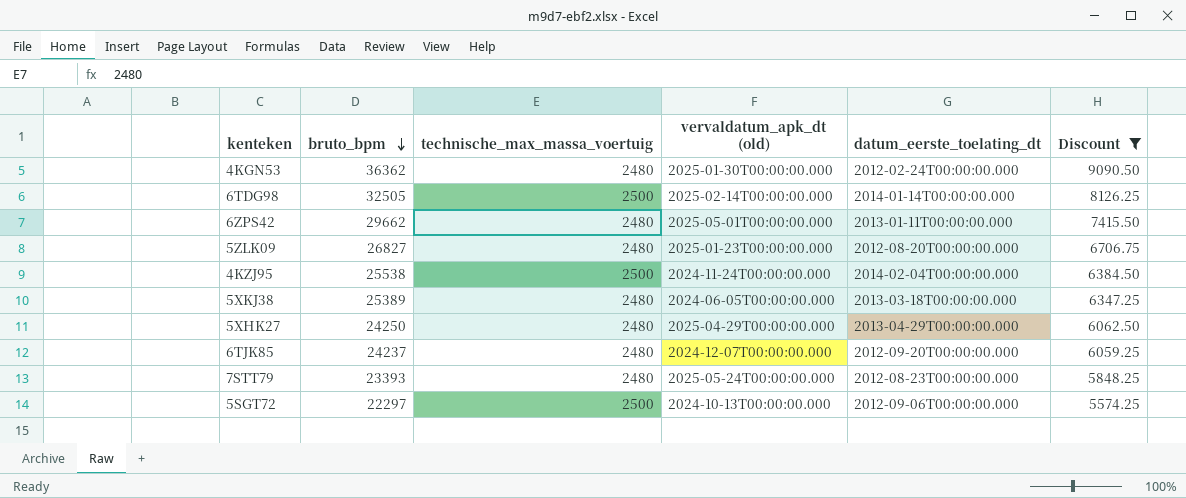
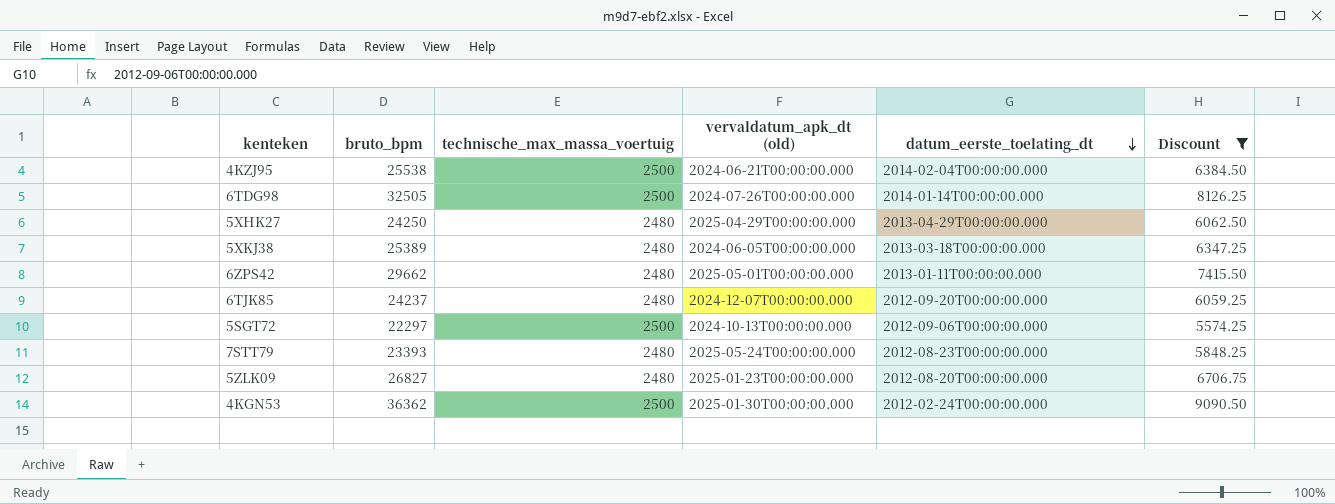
row order: bruto_bpm descending -> datum_eerste_toelating_dt descending
4KZJ95 | vervaldatum_apk_dt (old): 2024-11-24T00:00:00.000 -> 2024-06-21T00:00:00.000
6TDG98 | vervaldatum_apk_dt (old): 2025-02-14T00:00:00.000 -> 2024-07-26T00:00:00.000
4KGN53 | technische_max_massa_voertuig: 2480 -> 2500

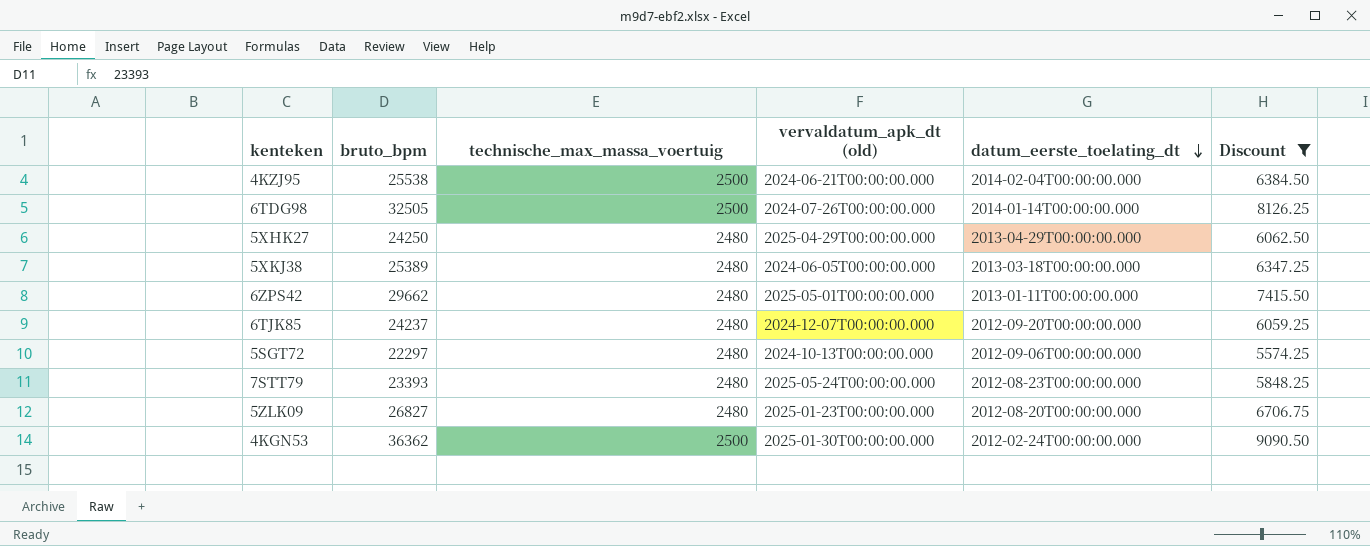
5SGT72 | technische_max_massa_voertuig: 2500 -> 2480

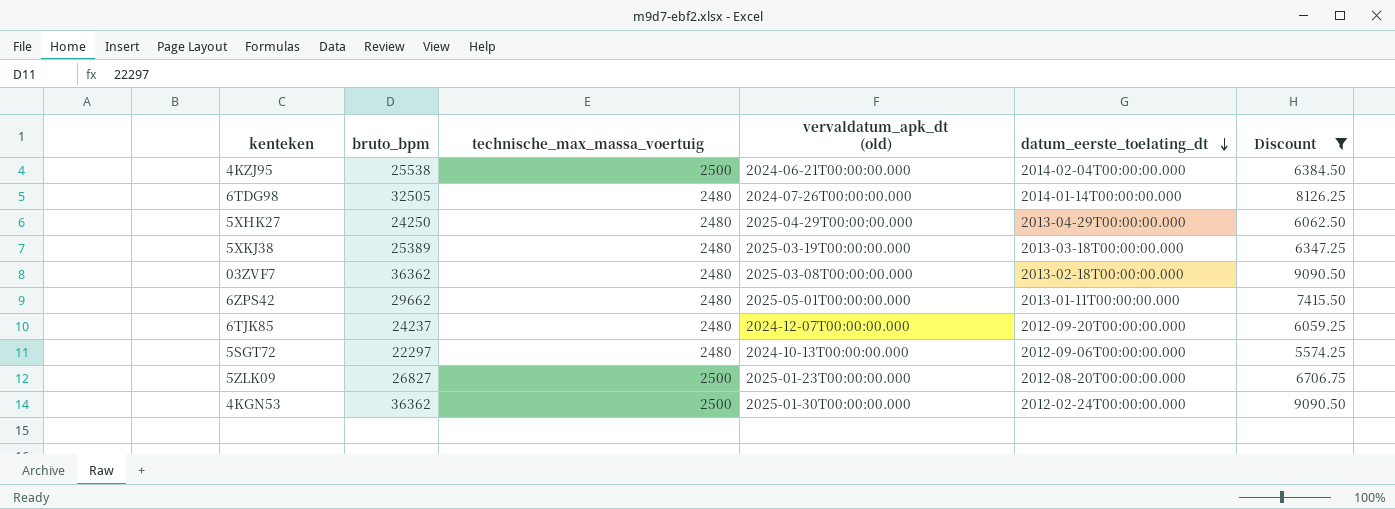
row 7STT79: 23393 | 2480 | 2025-05-24T00:00:00.000 | 2012-08-23T00:00:00.000 | 5848.25 -> none
6TDG98 | technische_max_massa_voertuig: 2500 -> 2480
5XKJ38 | vervaldatum_apk_dt (old): 2024-06-05T00:00:00.000 -> 2025-03-19T00:00:00.000
row 03ZVF7: none -> 36362 | 2480 | 2025-03-08T00:00:00.000 | 2013-02-18T00:00:00.000 | 9090.50
5ZLK09 | technische_max_massa_voertuig: 2480 -> 2500

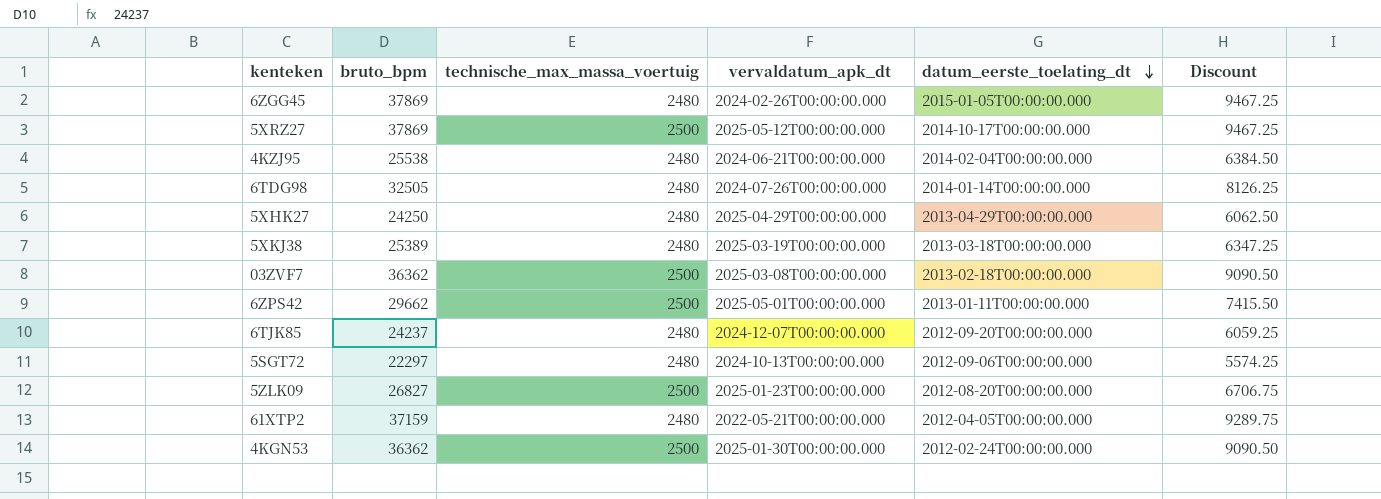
filter: Discount <= 9090.50 -> none
column name: vervaldatum_apk_dt (old) -> vervaldatum_apk_dt
4KZJ95 | technische_max_massa_voertuig: 2500 -> 2480
03ZVF7 | technische_max_massa_voertuig: 2480 -> 2500
6ZPS42 | technische_max_massa_voertuig: 2480 -> 2500

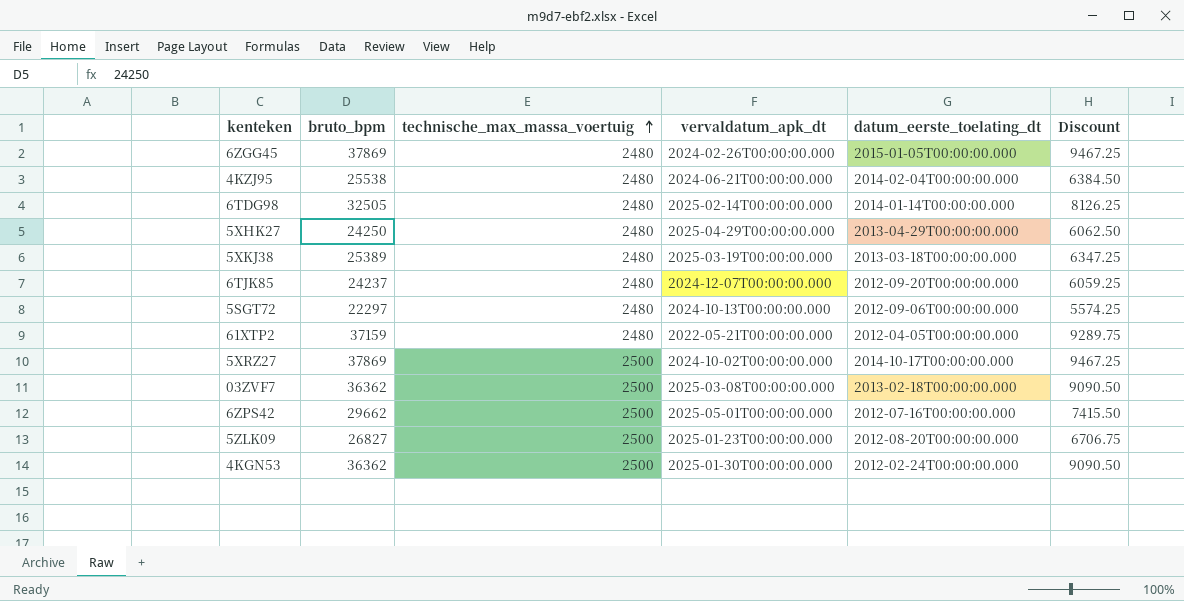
row order: datum_eerste_toelating_dt descending -> technische_max_massa_voertuig ascending
6TDG98 | vervaldatum_apk_dt: 2024-07-26T00:00:00.000 -> 2025-02-14T00:00:00.000
5XRZ27 | vervaldatum_apk_dt: 2025-05-12T00:00:00.000 -> 2024-10-02T00:00:00.000
6ZPS42 | datum_eerste_toelating_dt: 2013-01-11T00:00:00.000 -> 2012-07-16T00:00:00.000

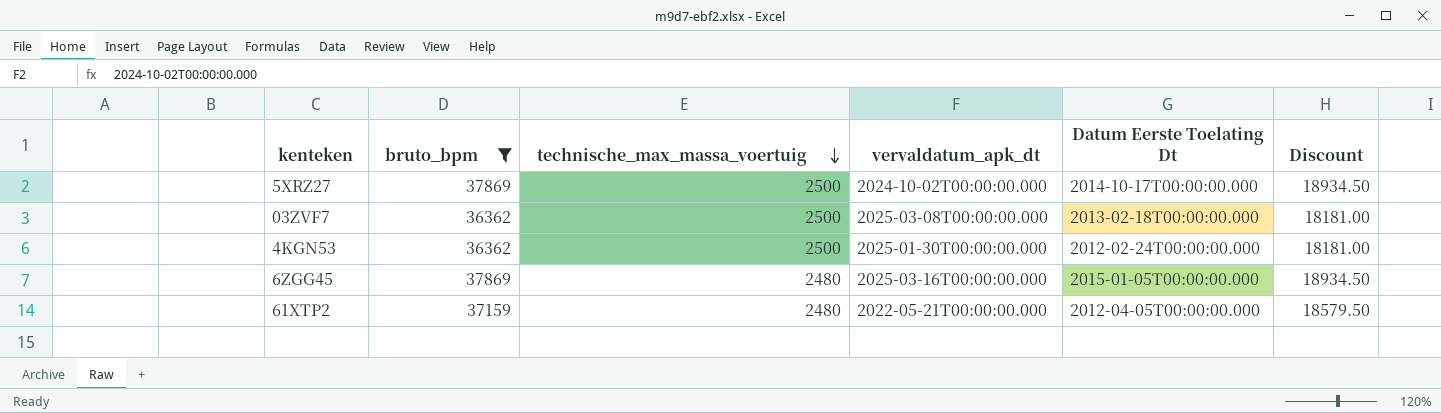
filter: none -> bruto_bpm >= 36362
row order: technische_max_massa_voertuig ascending -> technische_max_massa_voertuig descending
column name: datum_eerste_toelating_dt -> Datum Eerste Toelating Dt
column Discount | formula: [bruto_bpm] * 0.25 -> [bruto_bpm] * 0.5
6ZGG45 | vervaldatum_apk_dt: 2024-02-26T00:00:00.000 -> 2025-03-16T00:00:00.000

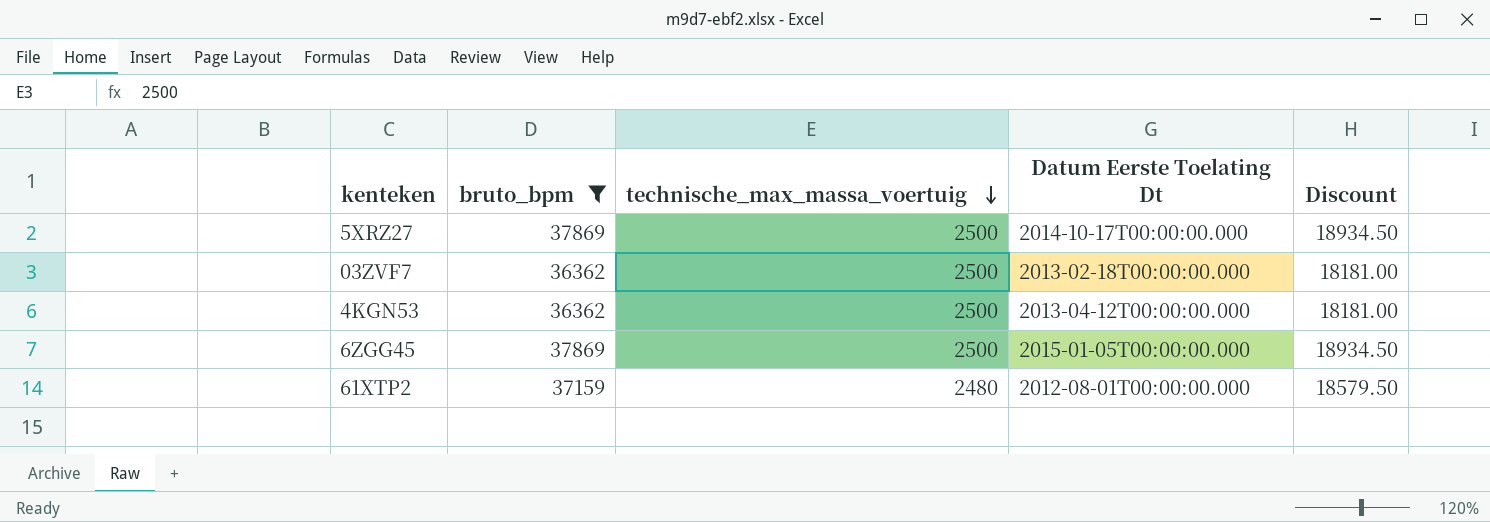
column vervaldatum_apk_dt | position: 4 -> none
4KGN53 | Datum Eerste Toelating Dt: 2012-02-24T00:00:00.000 -> 2013-04-12T00:00:00.000
6ZGG45 | technische_max_massa_voertuig: 2480 -> 2500
61XTP2 | Datum Eerste Toelating Dt: 2012-04-05T00:00:00.000 -> 2012-08-01T00:00:00.000

